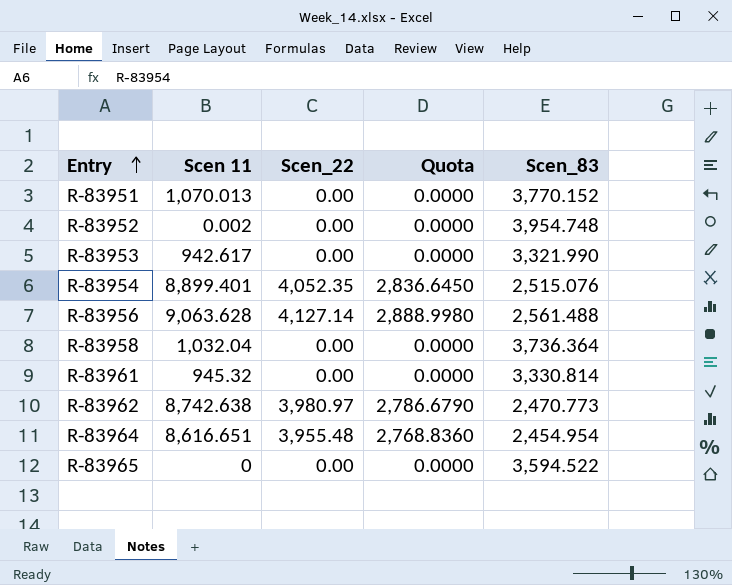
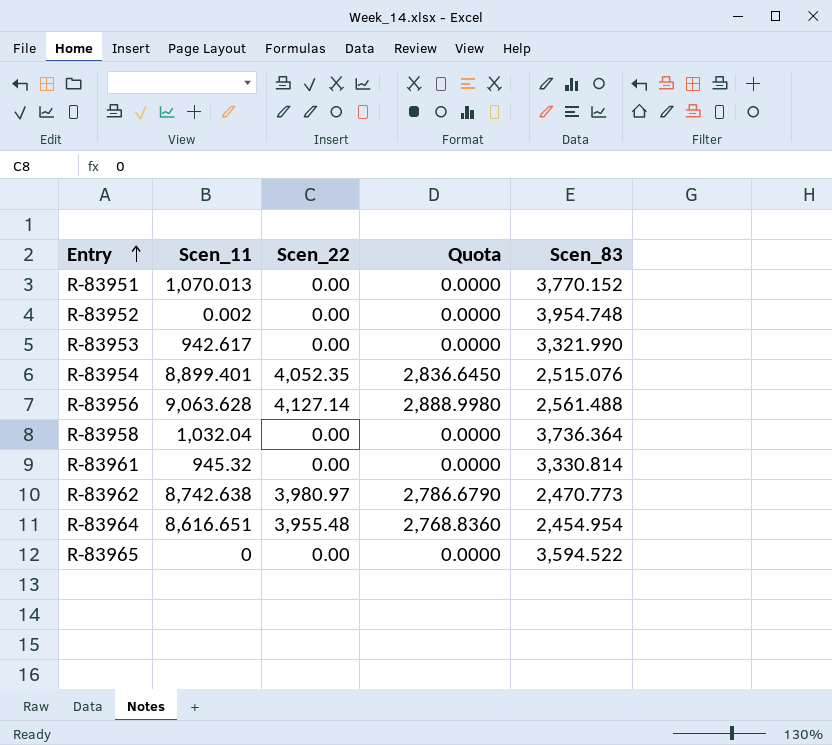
column name: Scen 11 -> Scen_11

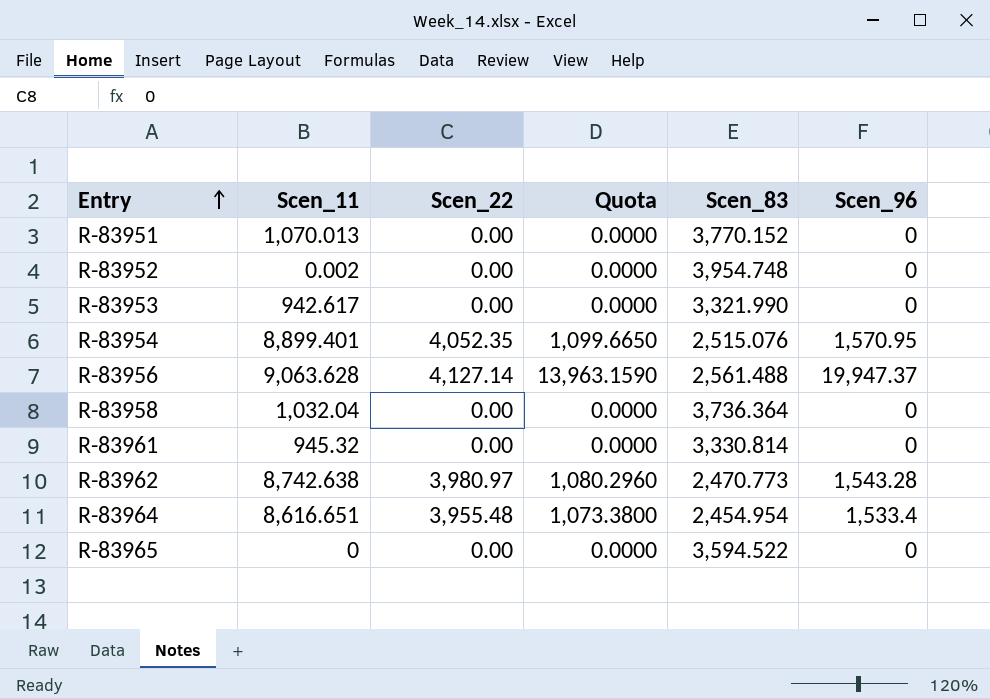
column Quota | formula: [Scen_22] * 0.7 -> [Scen_96] * 0.7
column Scen_96 | position: none -> 6

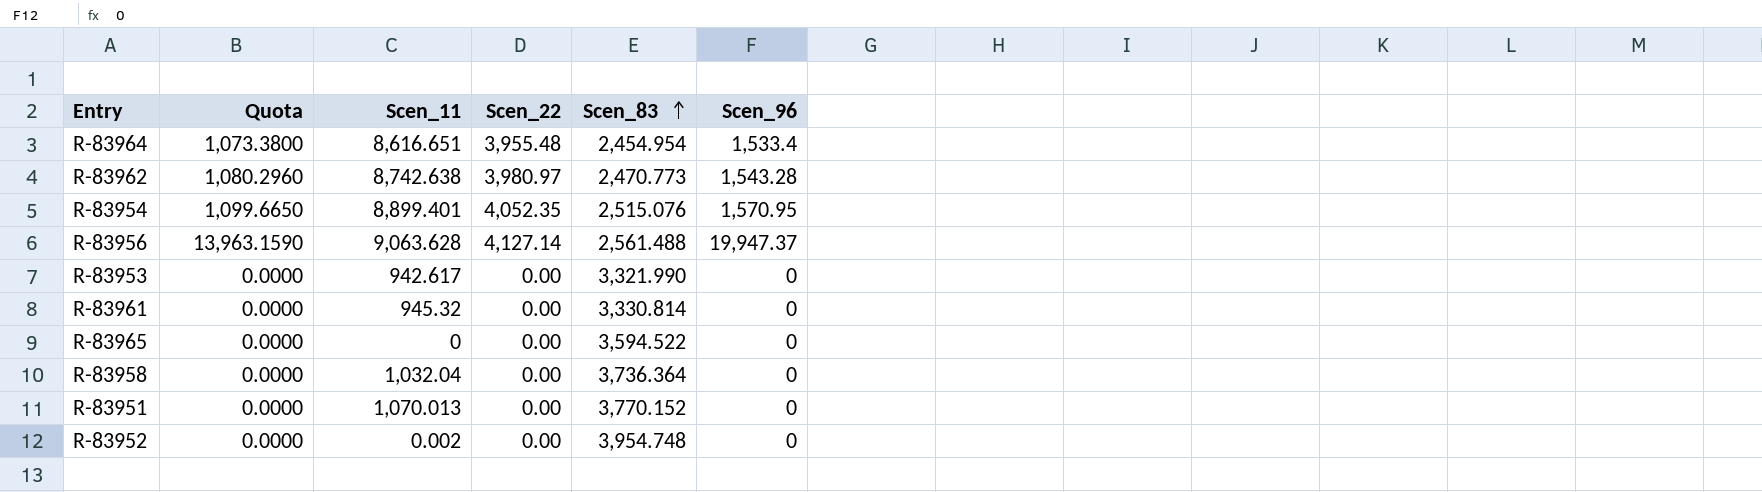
row order: Entry ascending -> Scen_83 ascending
column Quota | position: 4 -> 2

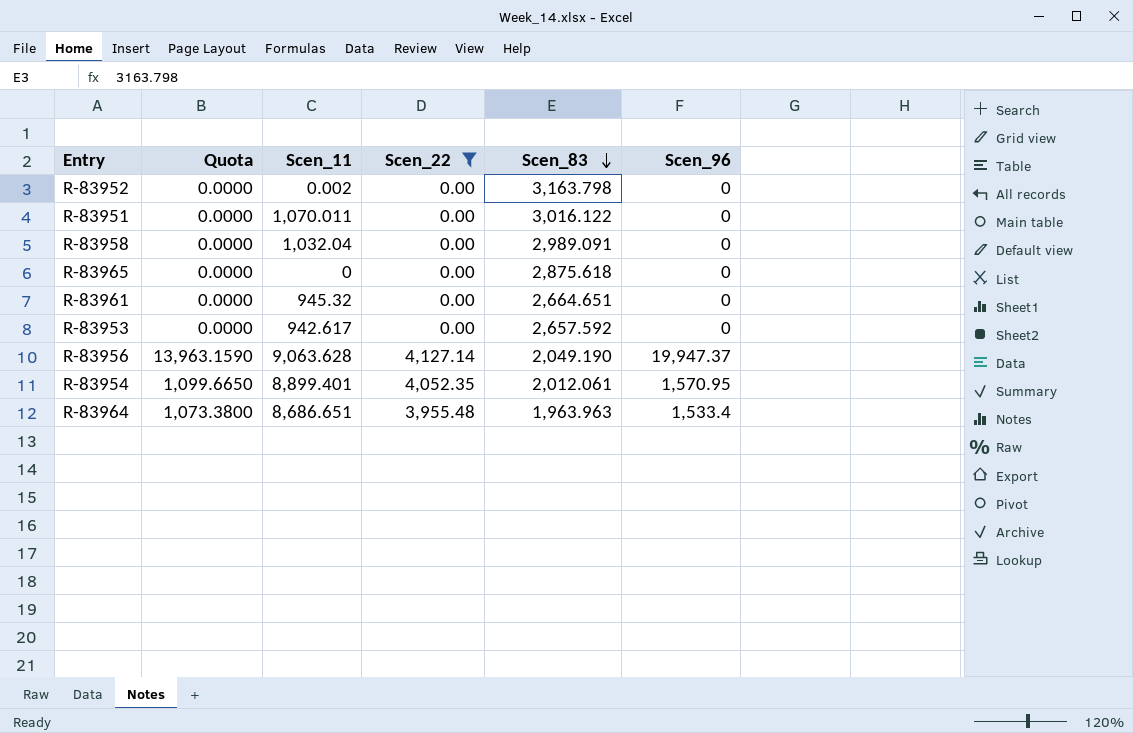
filter: none -> Scen_22 != 3,980.97
row order: Scen_83 ascending -> Scen_83 descending
R-83952 | Scen_83: 3,954.748 -> 3,163.798
R-83951 | Scen_11: 1,070.013 -> 1,070.011
R-83951 | Scen_83: 3,770.152 -> 3,016.122
R-83958 | Scen_83: 3,736.364 -> 2,989.091
R-83965 | Scen_83: 3,594.522 -> 2,875.618
R-83961 | Scen_83: 3,330.814 -> 2,664.651
R-83953 | Scen_83: 3,321.990 -> 2,657.592
R-83956 | Scen_83: 2,561.488 -> 2,049.190
R-83954 | Scen_83: 2,515.076 -> 2,012.061
R-83964 | Scen_11: 8,616.651 -> 8,686.651
R-83964 | Scen_83: 2,454.954 -> 1,963.963

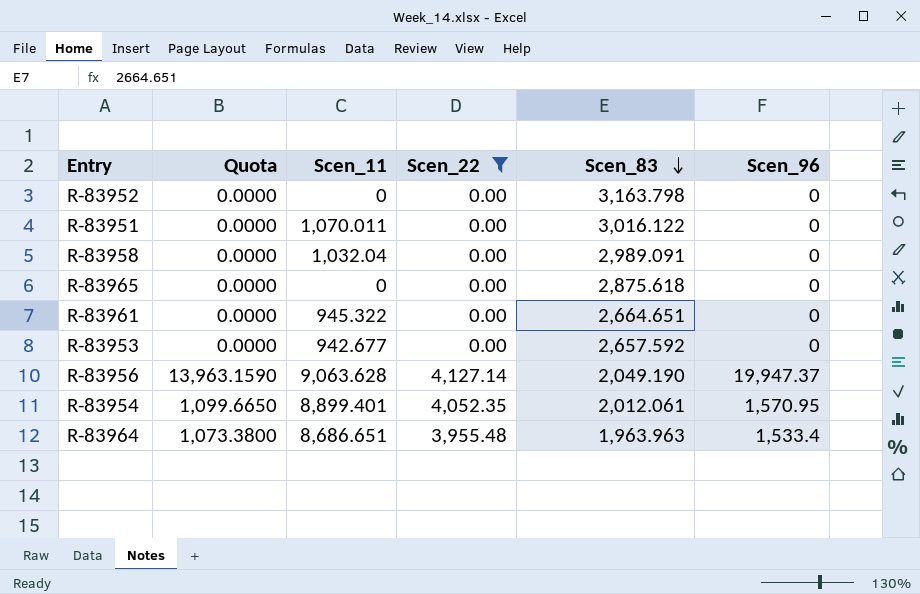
R-83952 | Scen_11: 0.002 -> 0
R-83961 | Scen_11: 945.32 -> 945.322
R-83953 | Scen_11: 942.617 -> 942.677

